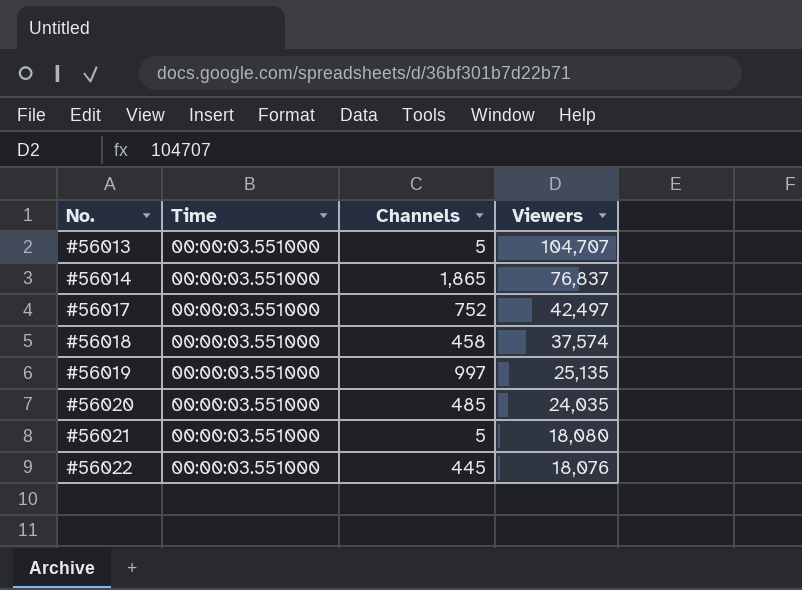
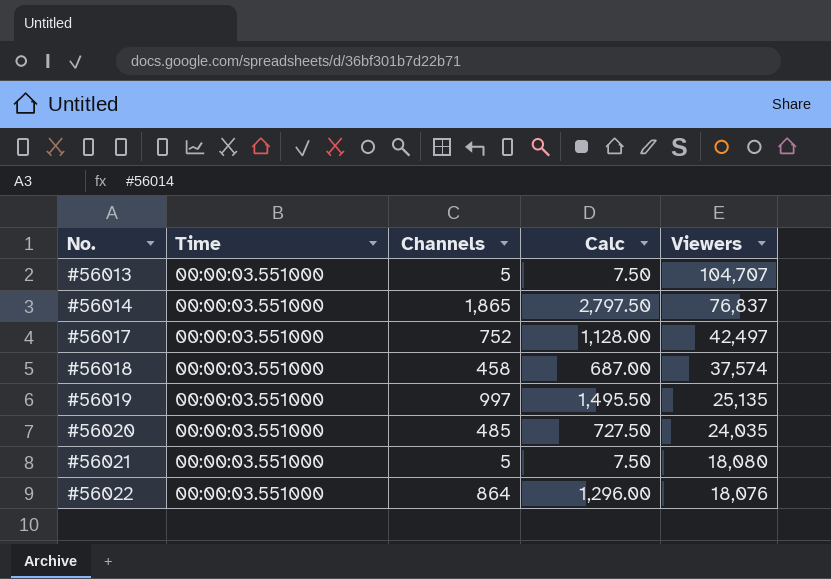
column Calc | formula: none -> [Channels] * 1.5
#56022 | Channels: 445 -> 864

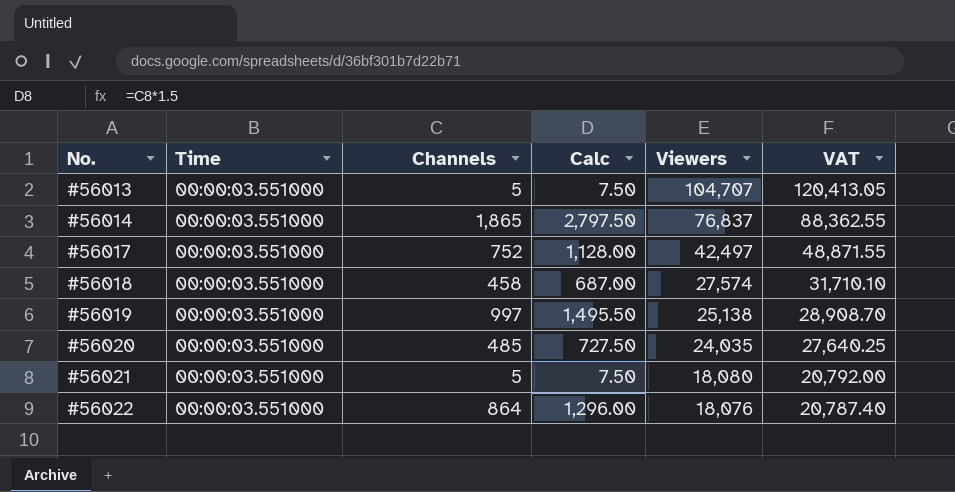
column VAT | formula: none -> [Viewers] * 1.15
#56018 | Viewers: 37,574 -> 27,574
#56019 | Viewers: 25,135 -> 25,138

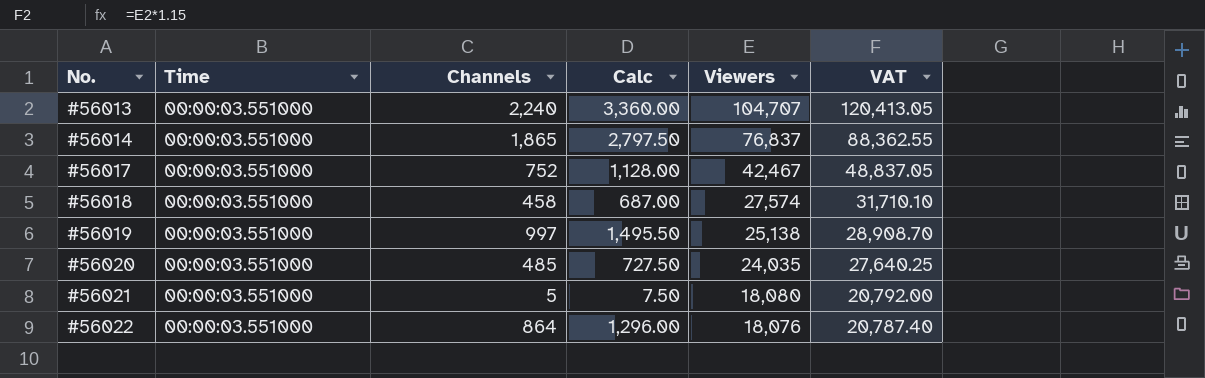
#56013 | Channels: 5 -> 2,240
#56013 | Calc: 7.50 -> 3,360.00
#56017 | Viewers: 42,497 -> 42,467
#56017 | VAT: 48,871.55 -> 48,837.05

